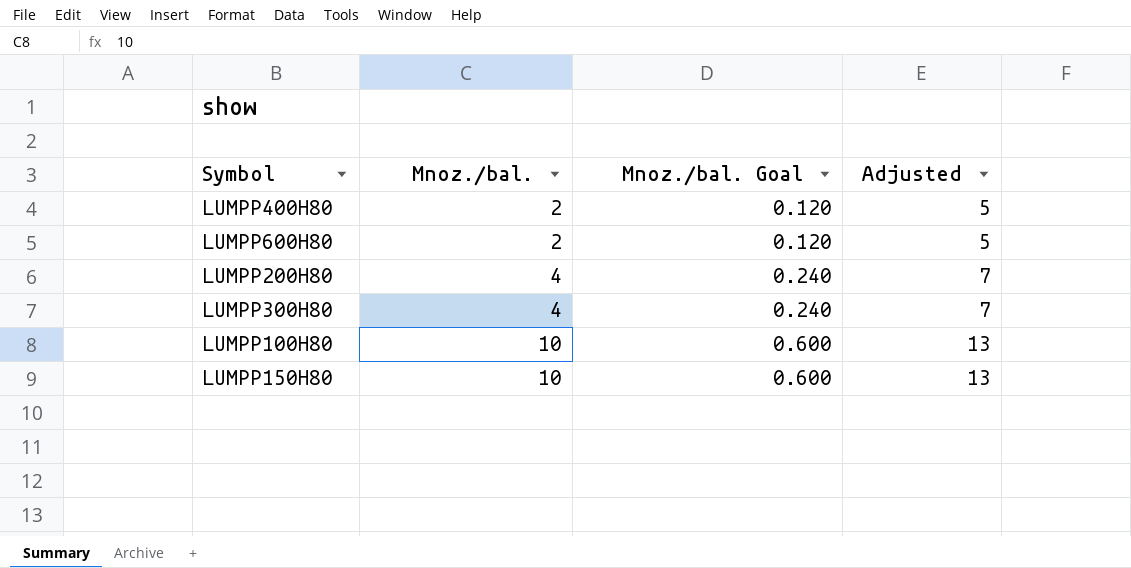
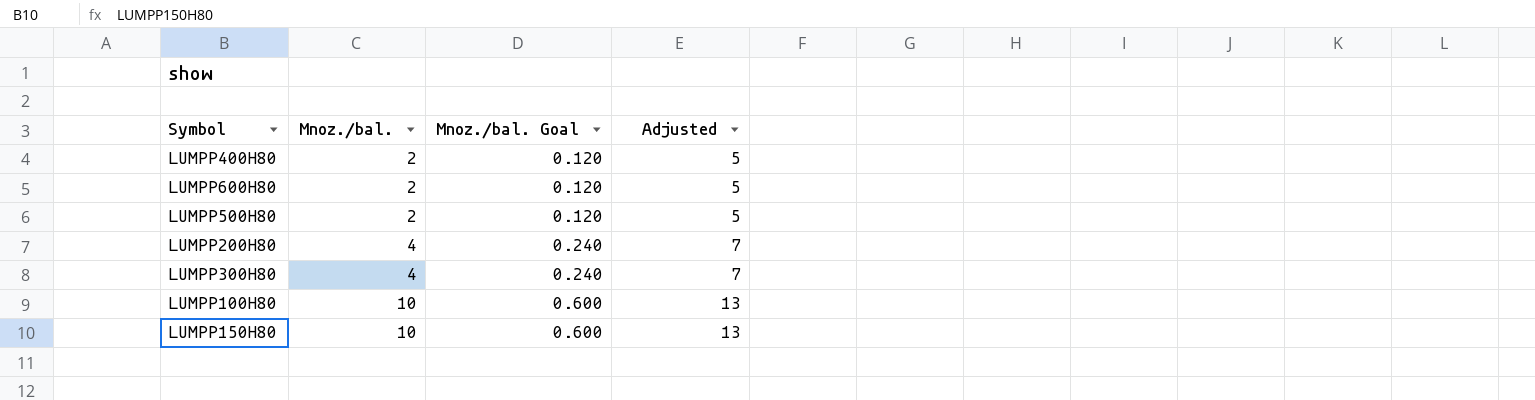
row LUMPP500H80: none -> 2 | 0.120 | 5

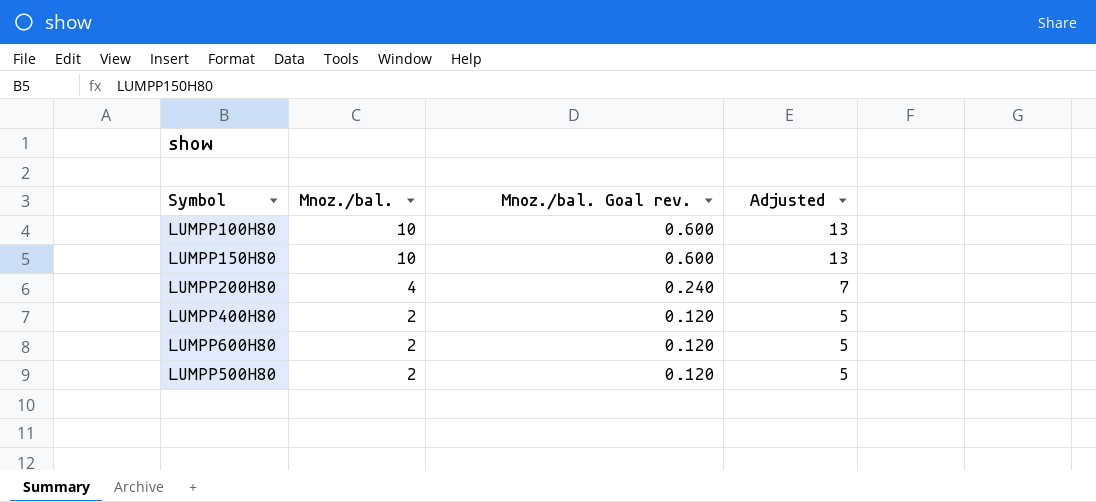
row order: Mnoz./bal. ascending -> Mnoz./bal. descending
column name: Mnoz./bal. Goal -> Mnoz./bal. Goal rev.
row LUMPP300H80: 4 | 0.240 | 7 -> none

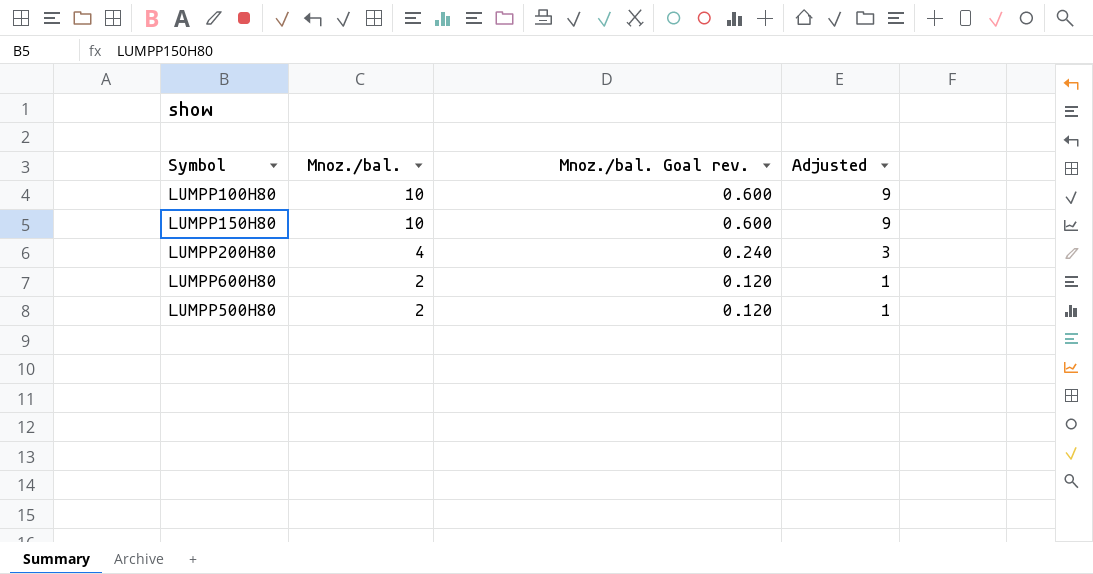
column Adjusted | formula: [Mnoz./bal.] + 3 -> [Mnoz./bal.] - 1
row LUMPP400H80: 2 | 0.120 | 5 -> none

